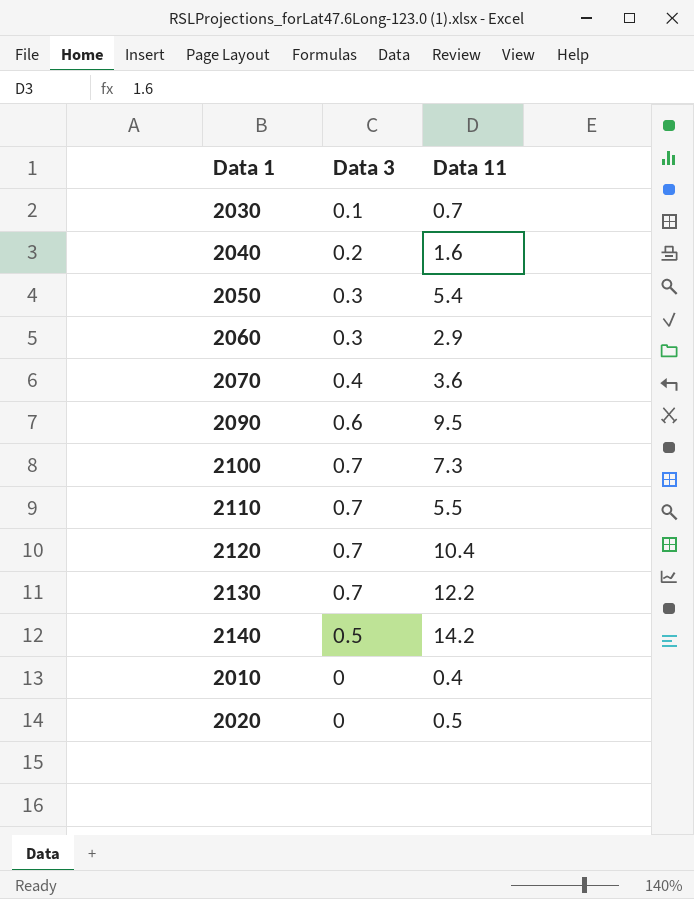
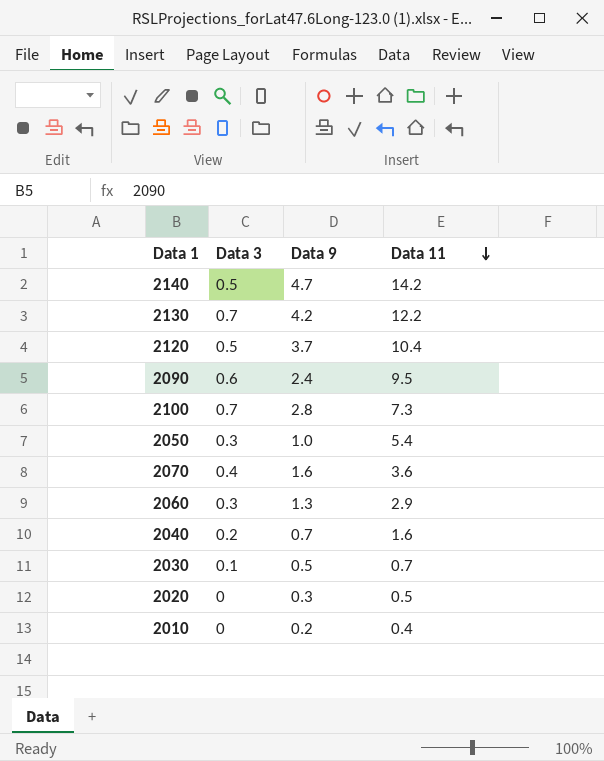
row order: none -> Data 11 descending
column Data 9 | position: none -> 3
row 2110: 0.7 | 5.5 -> none
2120 | Data 3: 0.7 -> 0.5

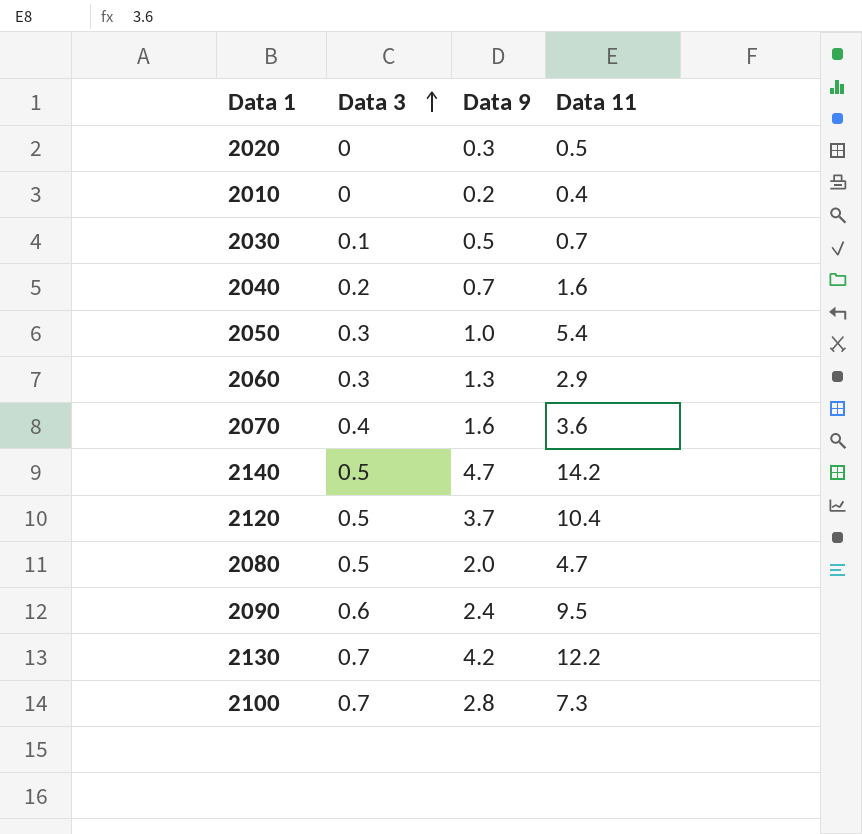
row order: Data 11 descending -> Data 3 ascending
row 2080: none -> 0.5 | 2.0 | 4.7

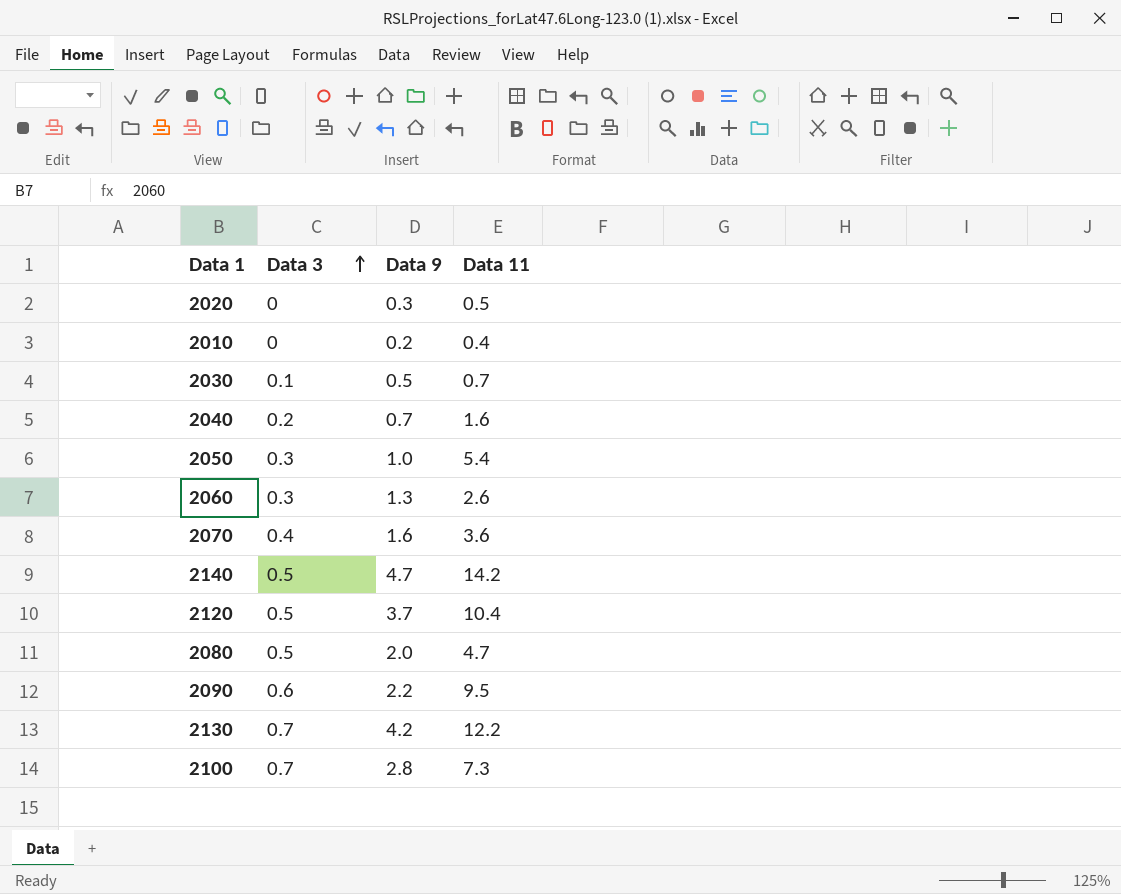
2060 | Data 11: 2.9 -> 2.6
2090 | Data 9: 2.4 -> 2.2

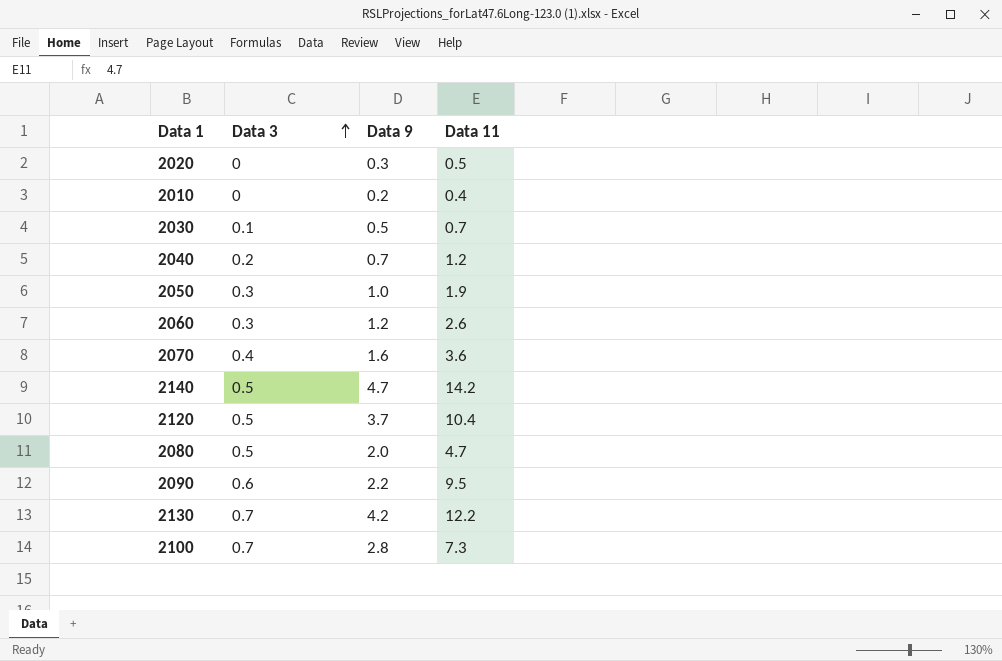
2040 | Data 11: 1.6 -> 1.2
2050 | Data 11: 5.4 -> 1.9
2060 | Data 9: 1.3 -> 1.2

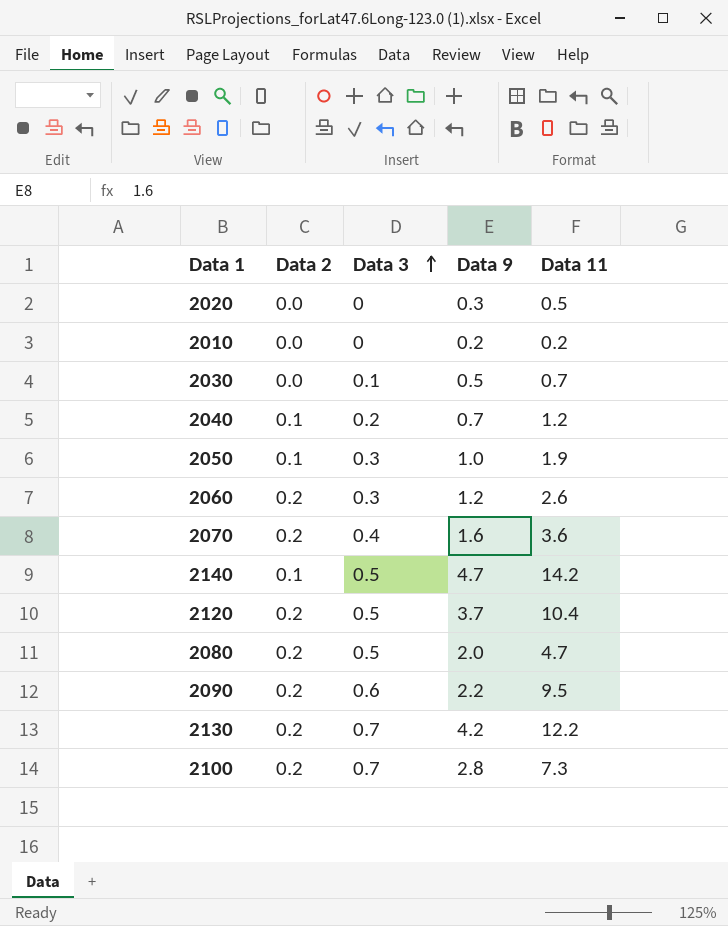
column Data 2 | position: none -> 2
2010 | Data 11: 0.4 -> 0.2

